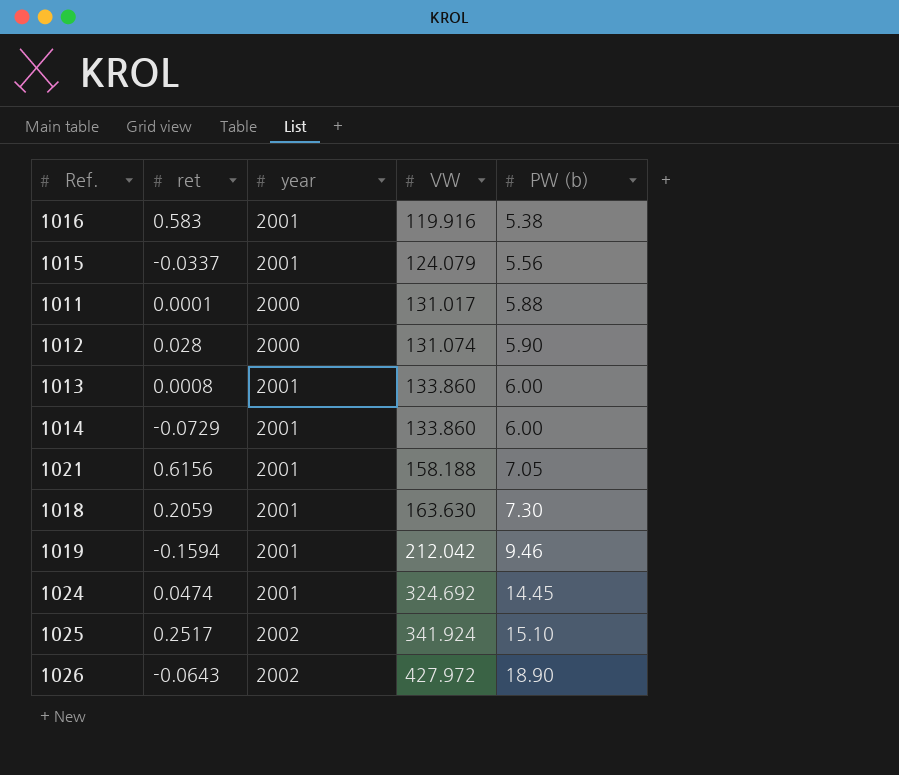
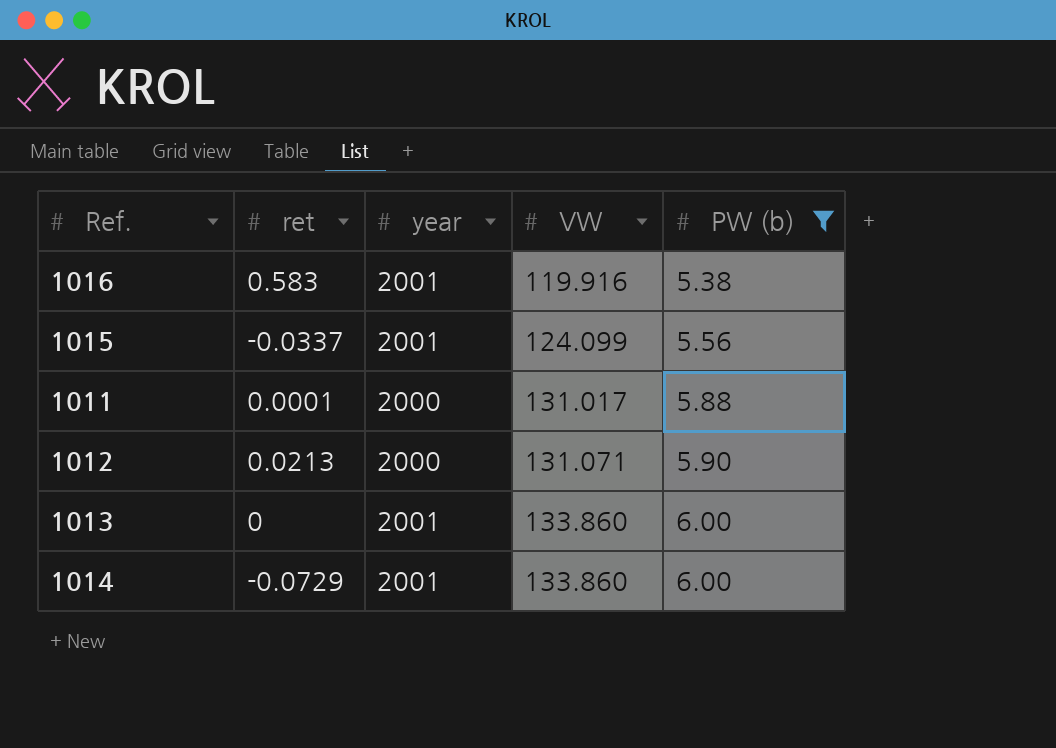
filter: none -> PW (b) <= 6.00
1015 | VW: 124.079 -> 124.099
1012 | ret: 0.028 -> 0.0213
1012 | VW: 131.074 -> 131.071
1013 | ret: 0.0008 -> 0

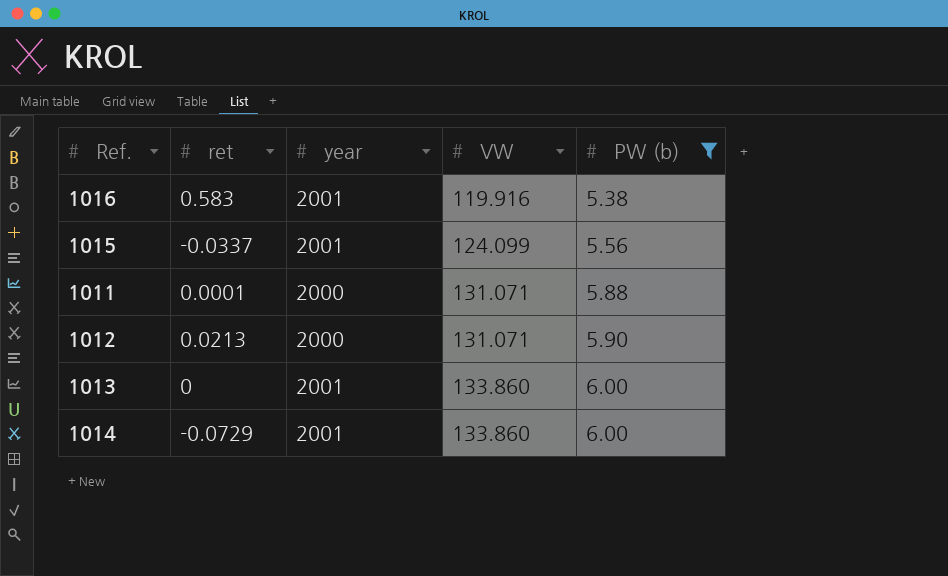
1011 | VW: 131.017 -> 131.071

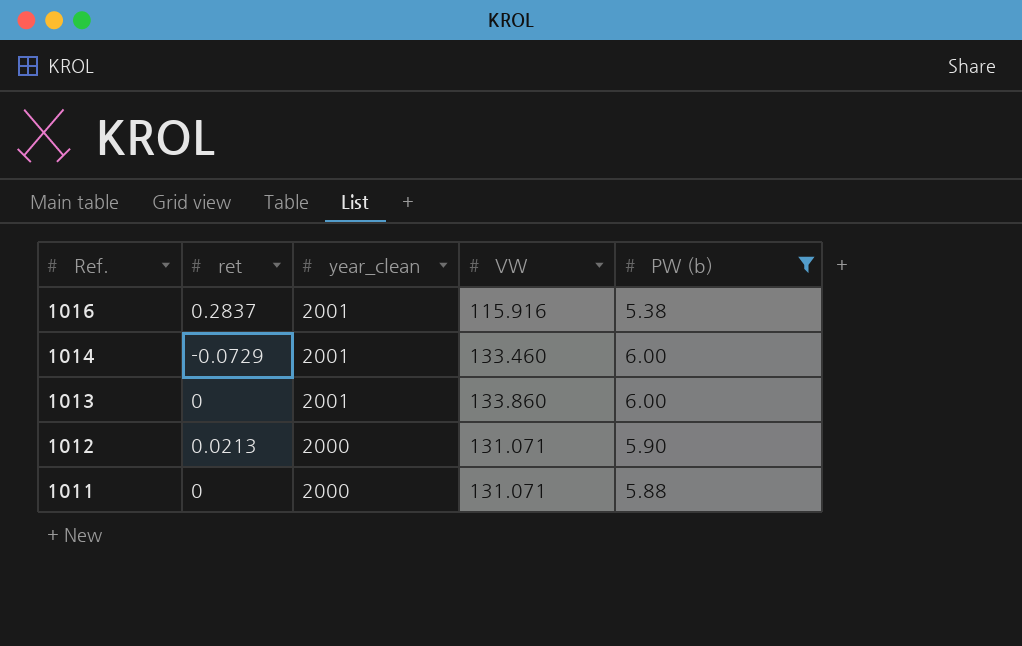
row order: VW ascending -> Ref. descending
column name: year -> year_clean
row 1015: -0.0337 | 2001 | 124.099 | 5.56 -> none
1016 | ret: 0.583 -> 0.2837
1016 | VW: 119.916 -> 115.916
1014 | VW: 133.860 -> 133.460
1011 | ret: 0.0001 -> 0

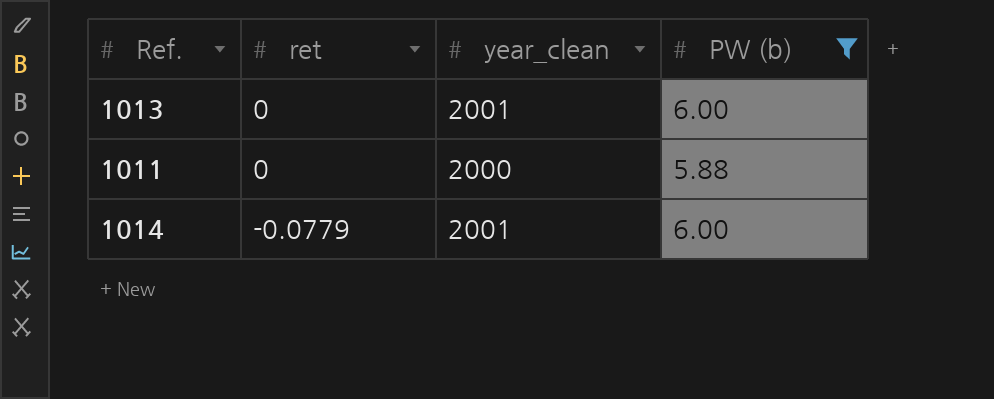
row order: Ref. descending -> ret descending
column VW | position: 4 -> none
row 1016: 0.2837 | 2001 | 115.916 | 5.38 -> none
row 1012: 0.0213 | 2000 | 131.071 | 5.90 -> none
1014 | ret: -0.0729 -> -0.0779

